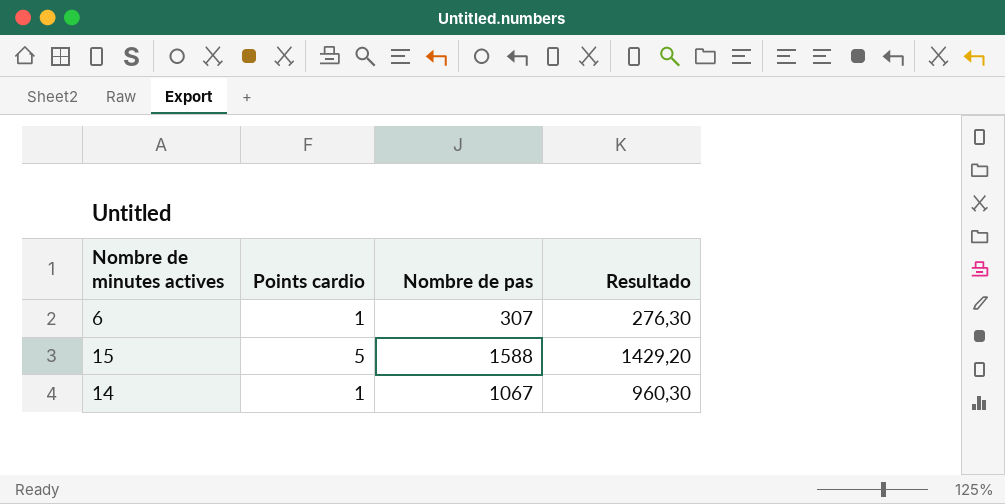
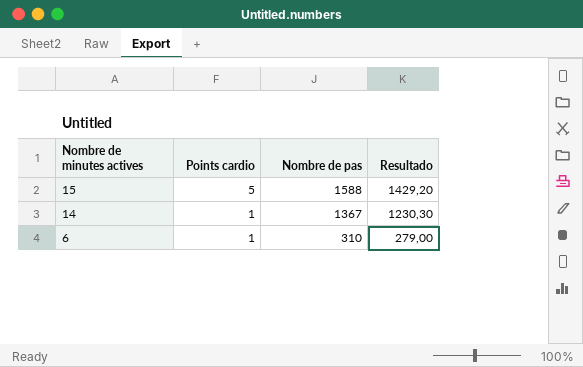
row order: none -> Nombre de minutes actives descending
14 | Nombre de pas: 1067 -> 1367
14 | Resultado: 960,30 -> 1230,30
6 | Nombre de pas: 307 -> 310
6 | Resultado: 276,30 -> 279,00

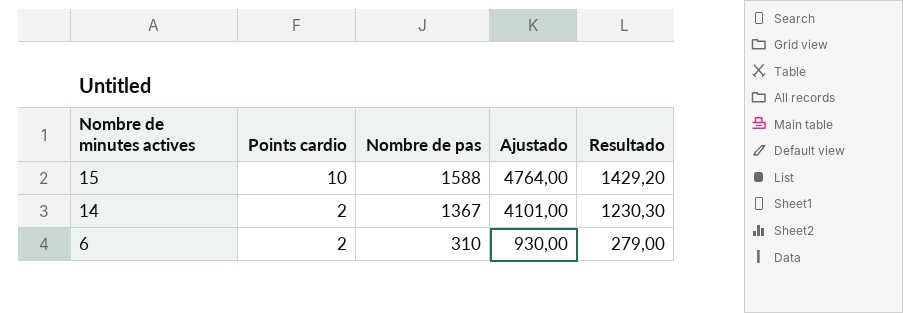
column Ajustado | formula: none -> [Nombre de pas] * 3
15 | Points cardio: 5 -> 10
14 | Points cardio: 1 -> 2
6 | Points cardio: 1 -> 2

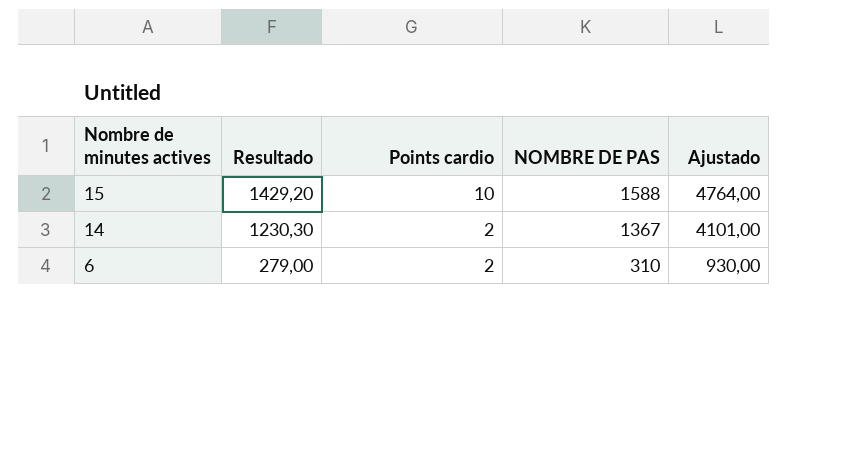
column Resultado | position: 5 -> 2
column name: Nombre de pas -> NOMBRE DE PAS

